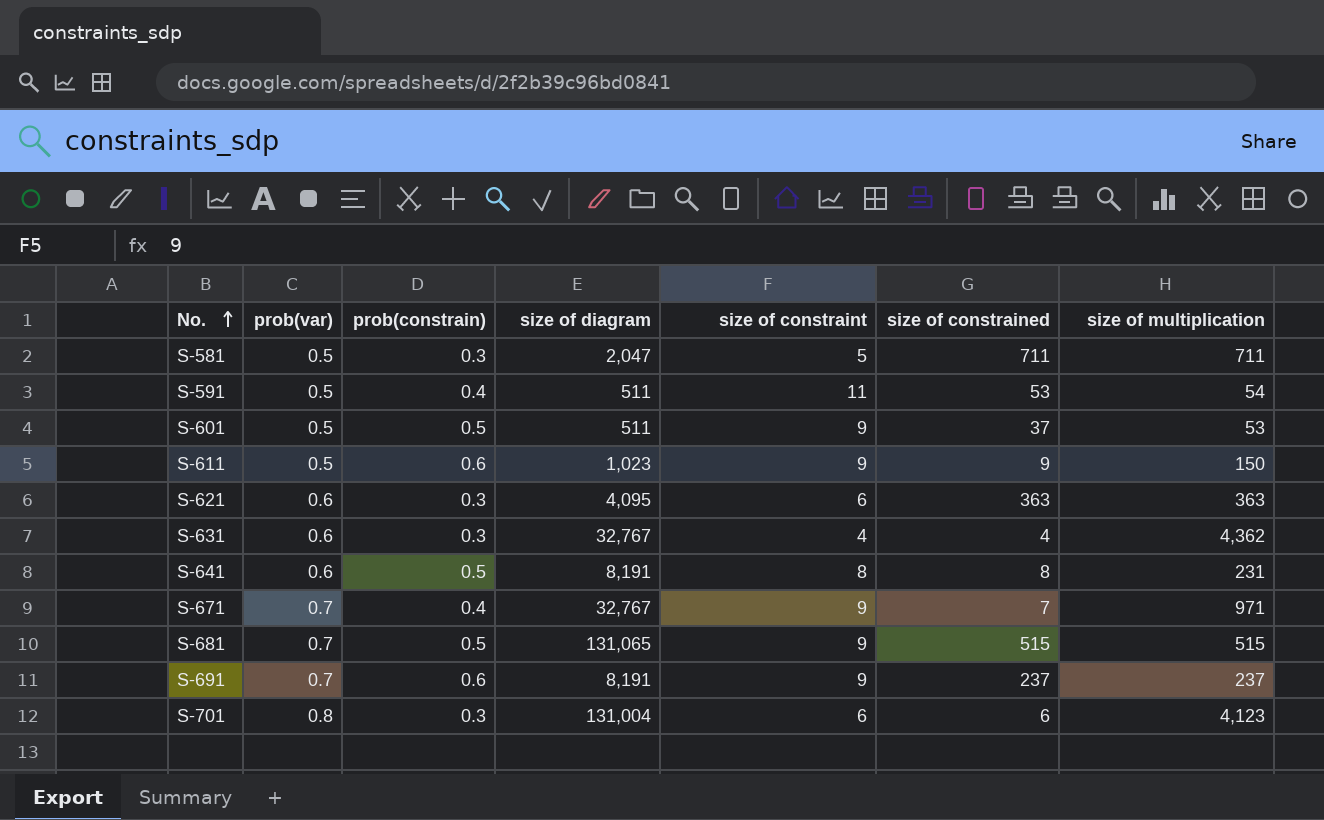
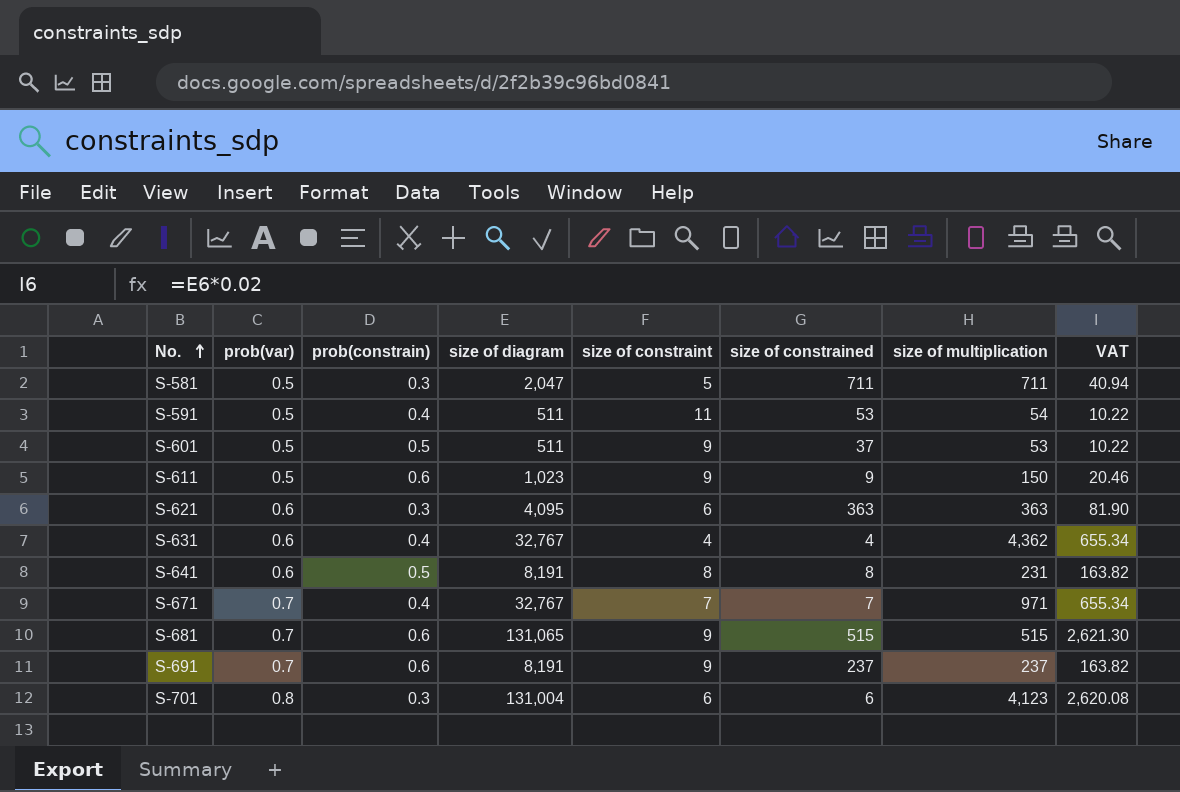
column VAT | formula: none -> [size of diagram] * 0.02
S-631 | prob(constrain): 0.3 -> 0.4
S-671 | size of constraint: 9 -> 7
S-681 | prob(constrain): 0.5 -> 0.6

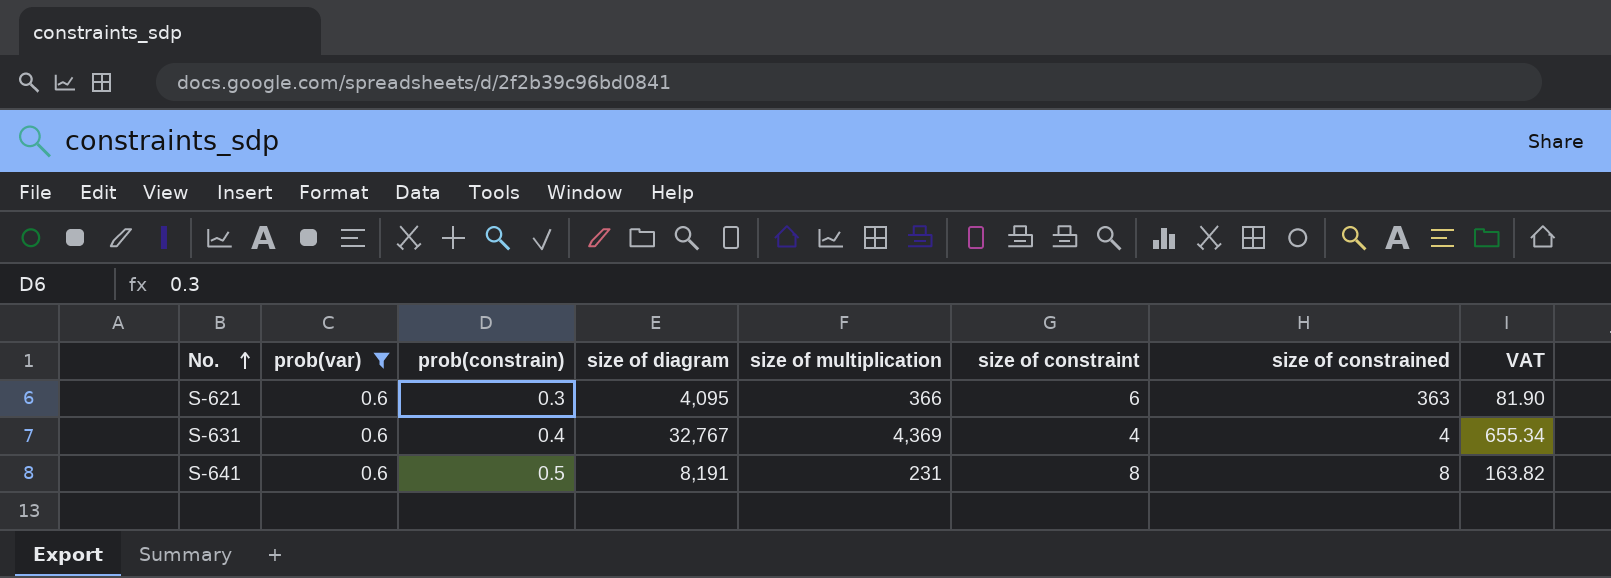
filter: none -> prob(var) = 0.6
column size of multiplication | position: 7 -> 5
S-621 | size of multiplication: 363 -> 366
S-631 | size of multiplication: 4,362 -> 4,369

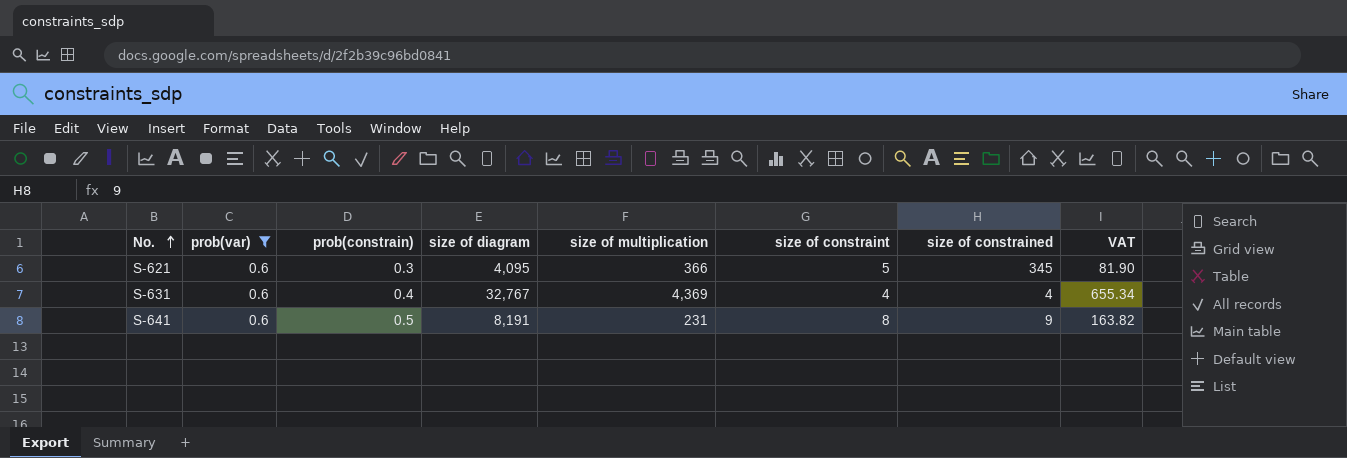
S-621 | size of constraint: 6 -> 5
S-621 | size of constrained: 363 -> 345
S-641 | size of constrained: 8 -> 9

